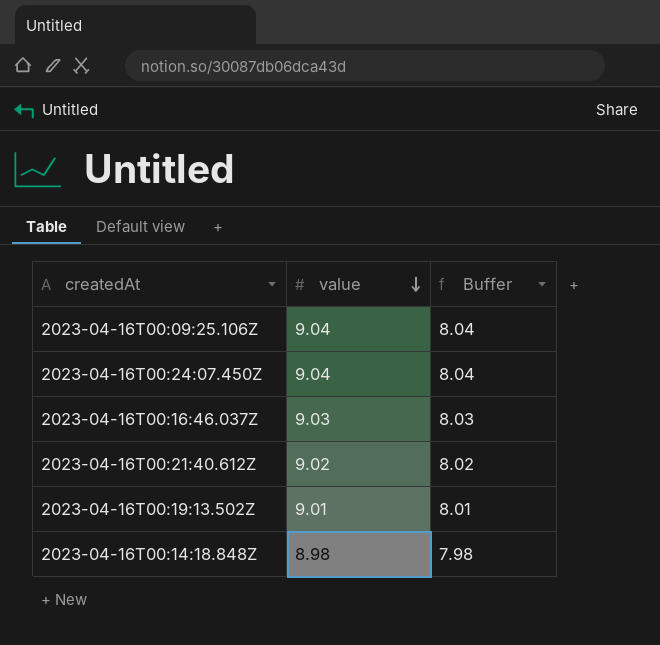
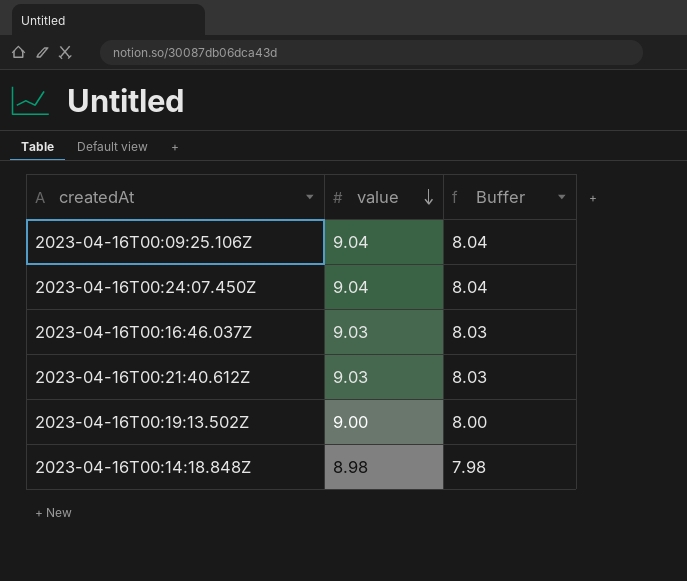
2023-04-16T00:21:40.612Z | value: 9.02 -> 9.03
2023-04-16T00:21:40.612Z | Buffer: 8.02 -> 8.03
2023-04-16T00:19:13.502Z | value: 9.01 -> 9.00
2023-04-16T00:19:13.502Z | Buffer: 8.01 -> 8.00

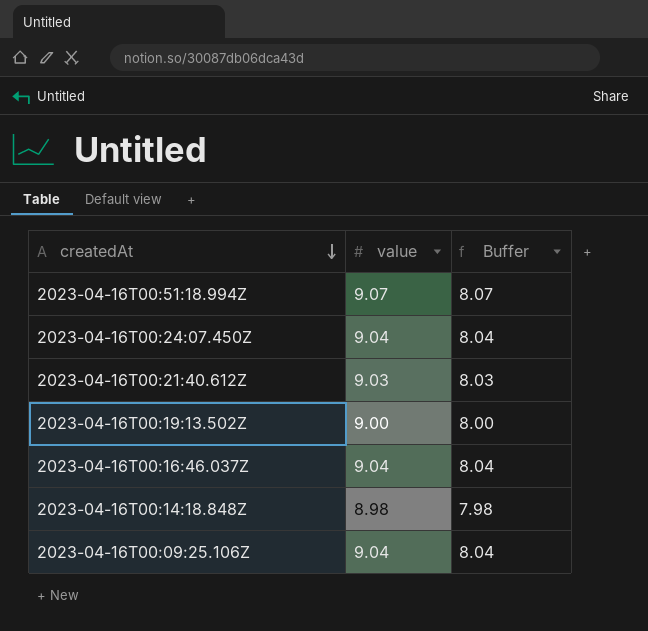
row order: value descending -> createdAt descending
row 2023-04-16T00:51:18.994Z: none -> 9.07 | 8.07
2023-04-16T00:16:46.037Z | value: 9.03 -> 9.04
2023-04-16T00:16:46.037Z | Buffer: 8.03 -> 8.04

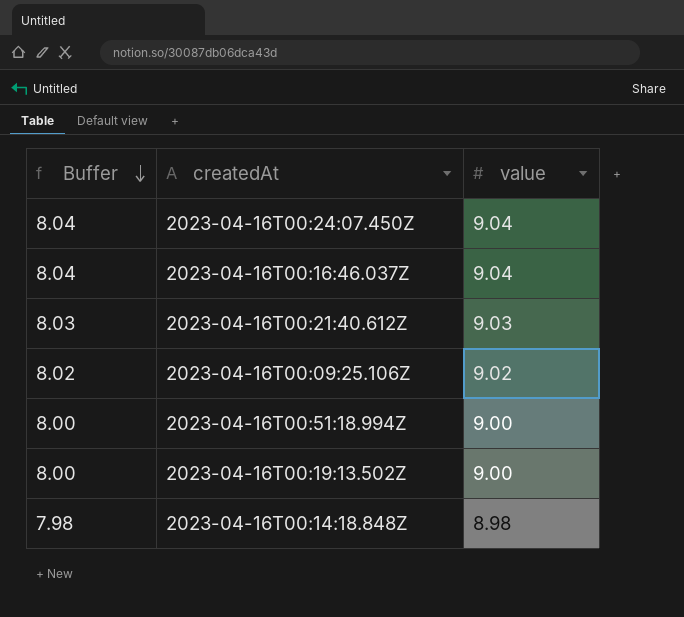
row order: createdAt descending -> Buffer descending
column Buffer | position: 3 -> 1
2023-04-16T00:09:25.106Z | Buffer: 8.04 -> 8.02
2023-04-16T00:09:25.106Z | value: 9.04 -> 9.02
2023-04-16T00:51:18.994Z | Buffer: 8.07 -> 8.00
2023-04-16T00:51:18.994Z | value: 9.07 -> 9.00

